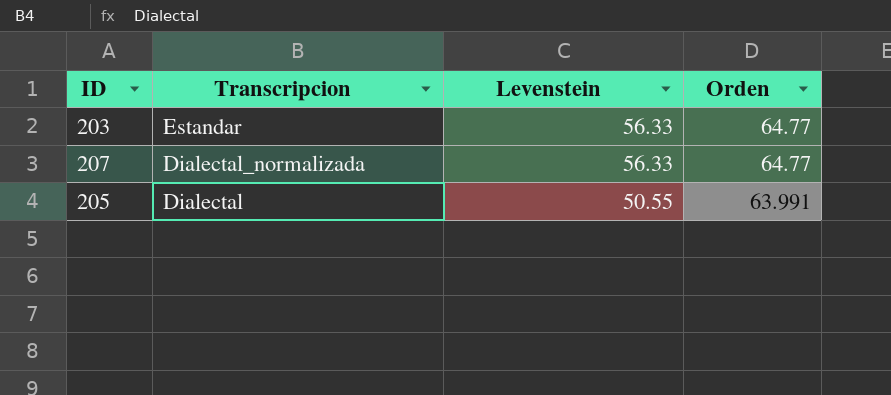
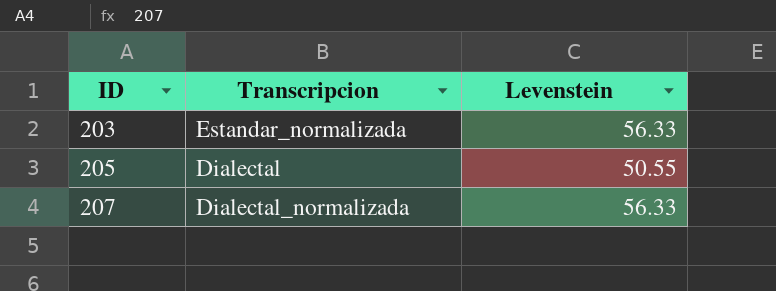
row order: Transcripcion descending -> ID ascending
column Orden | position: 4 -> none
203 | Transcripcion: Estandar -> Estandar_normalizada

